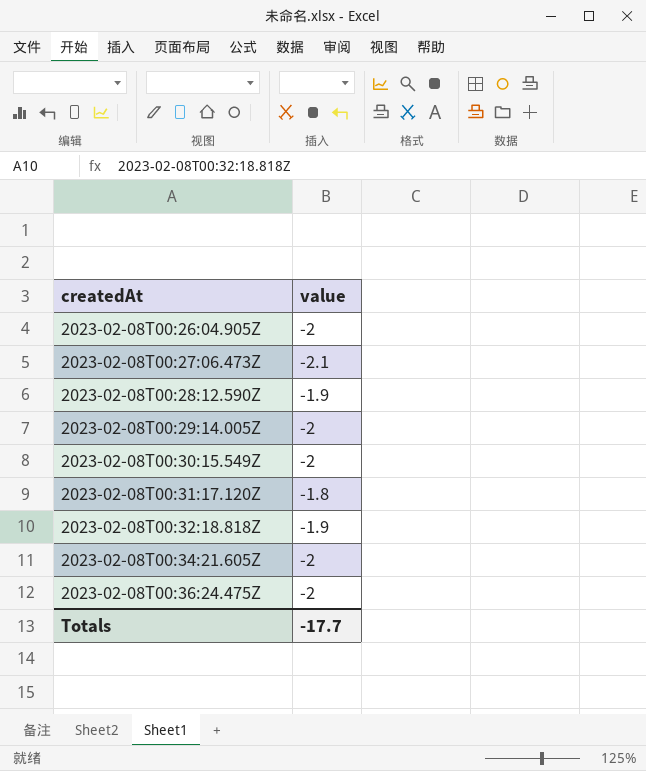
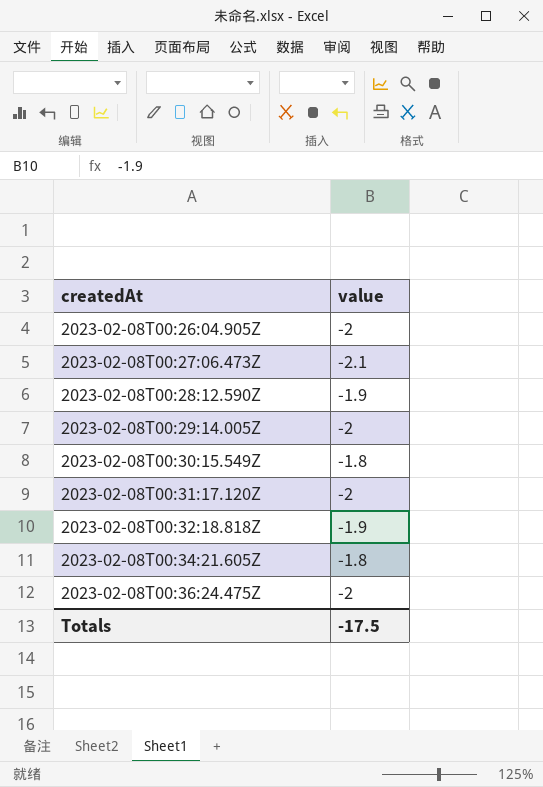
2023-02-08T00:30:15.549Z | value: -2 -> -1.8
2023-02-08T00:31:17.120Z | value: -1.8 -> -2
2023-02-08T00:34:21.605Z | value: -2 -> -1.8
Totals | value: -17.7 -> -17.5

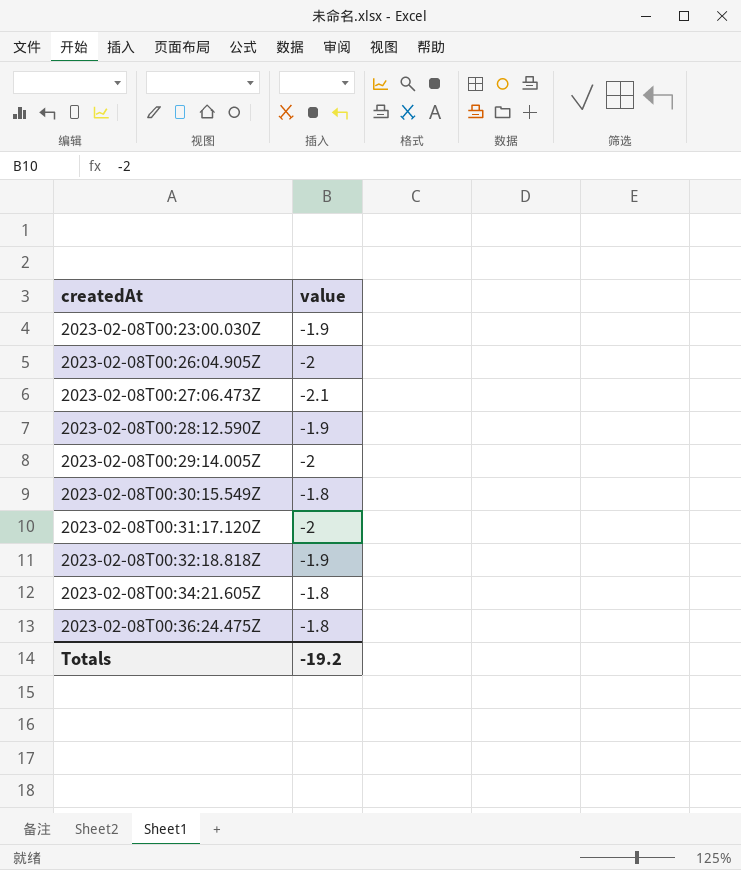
row 2023-02-08T00:23:00.030Z: none -> -1.9
2023-02-08T00:36:24.475Z | value: -2 -> -1.8
Totals | value: -17.5 -> -19.2

